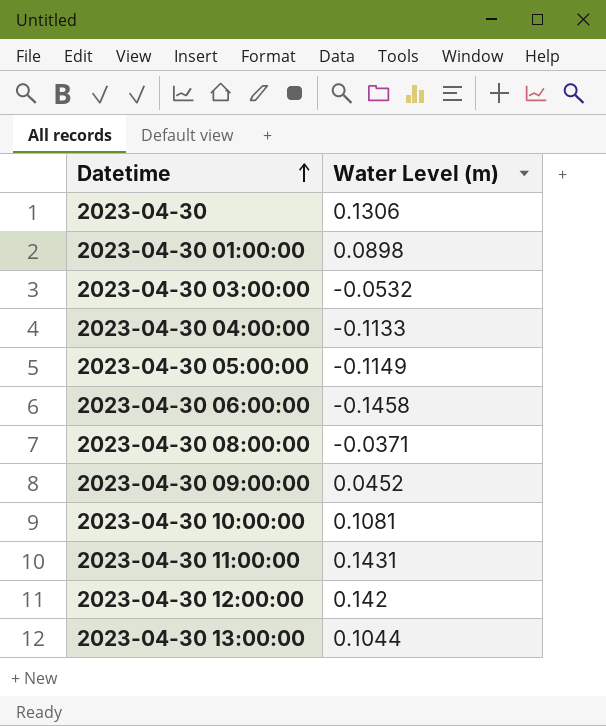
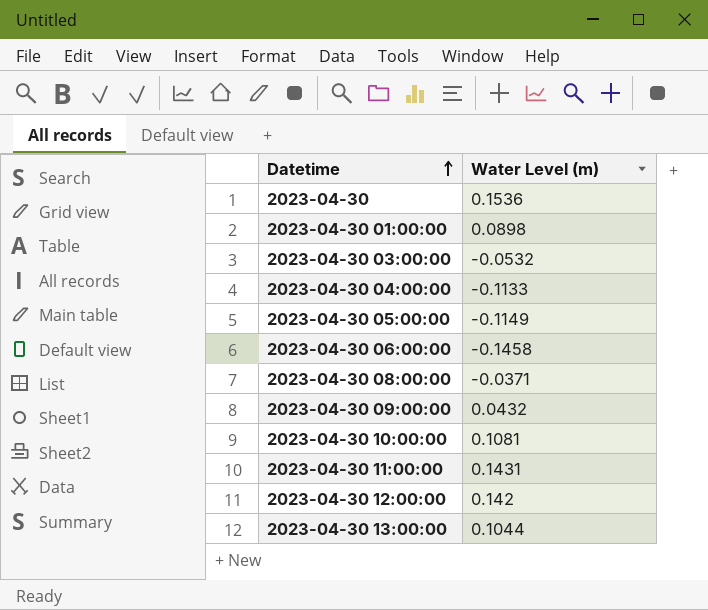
2023-04-30 | Water Level (m): 0.1306 -> 0.1536
2023-04-30 09:00:00 | Water Level (m): 0.0452 -> 0.0432

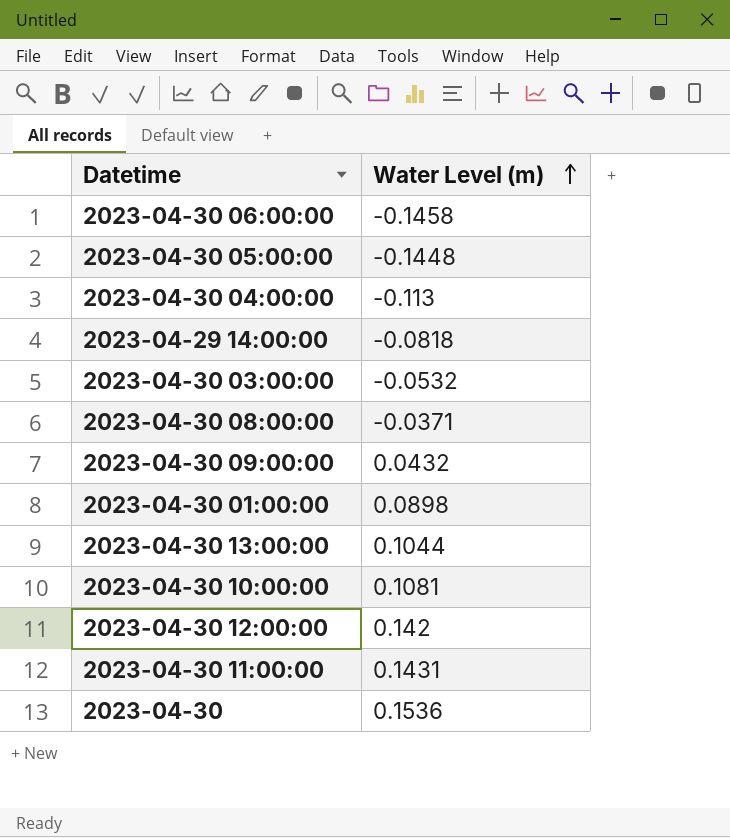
row order: Datetime ascending -> Water Level (m) ascending
2023-04-30 05:00:00 | Water Level (m): -0.1149 -> -0.1448
2023-04-30 04:00:00 | Water Level (m): -0.1133 -> -0.113
row 2023-04-29 14:00:00: none -> -0.0818

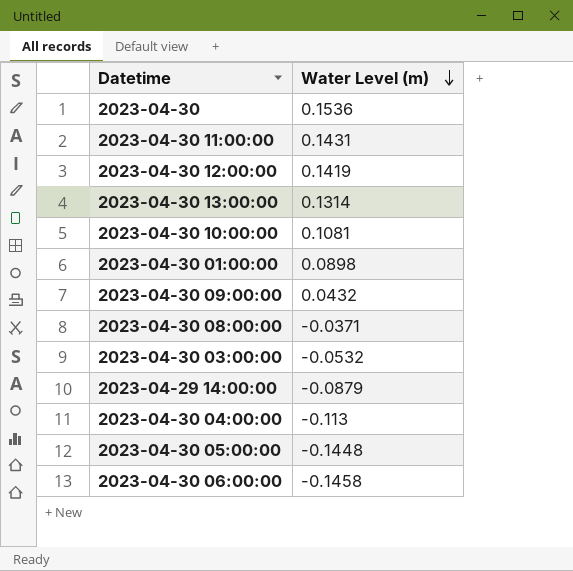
row order: Water Level (m) ascending -> Water Level (m) descending
2023-04-30 12:00:00 | Water Level (m): 0.142 -> 0.1419
2023-04-30 13:00:00 | Water Level (m): 0.1044 -> 0.1314
2023-04-29 14:00:00 | Water Level (m): -0.0818 -> -0.0879

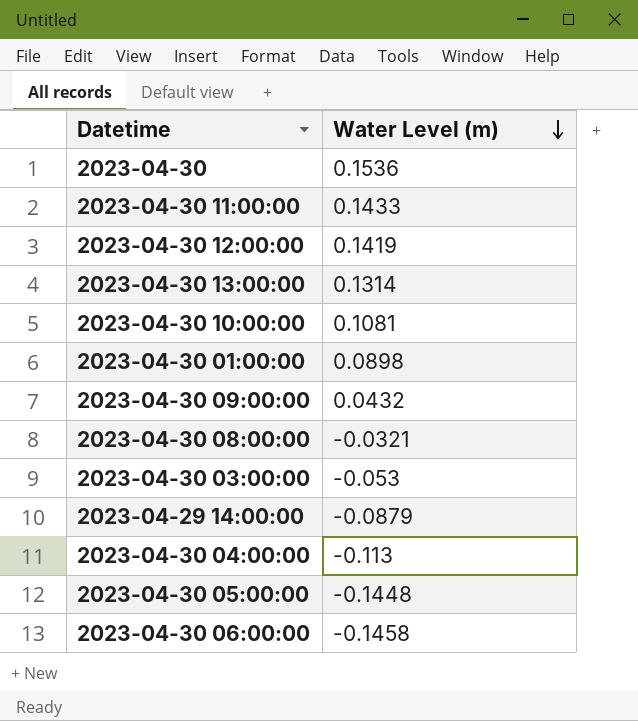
2023-04-30 11:00:00 | Water Level (m): 0.1431 -> 0.1433
2023-04-30 08:00:00 | Water Level (m): -0.0371 -> -0.0321
2023-04-30 03:00:00 | Water Level (m): -0.0532 -> -0.053

